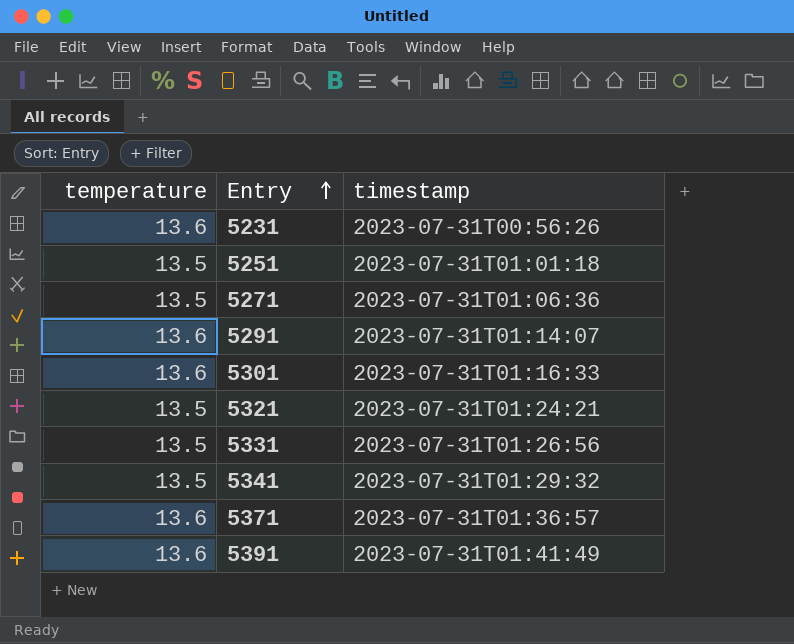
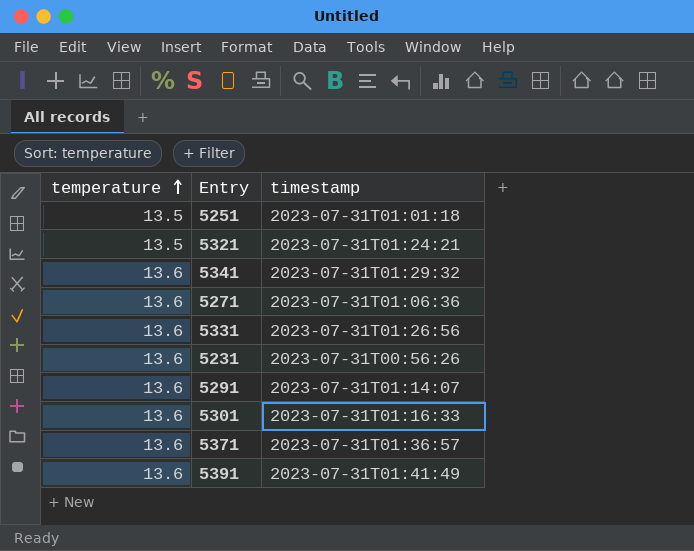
row order: Entry ascending -> temperature ascending
5341 | temperature: 13.5 -> 13.6
5271 | temperature: 13.5 -> 13.6
5331 | temperature: 13.5 -> 13.6

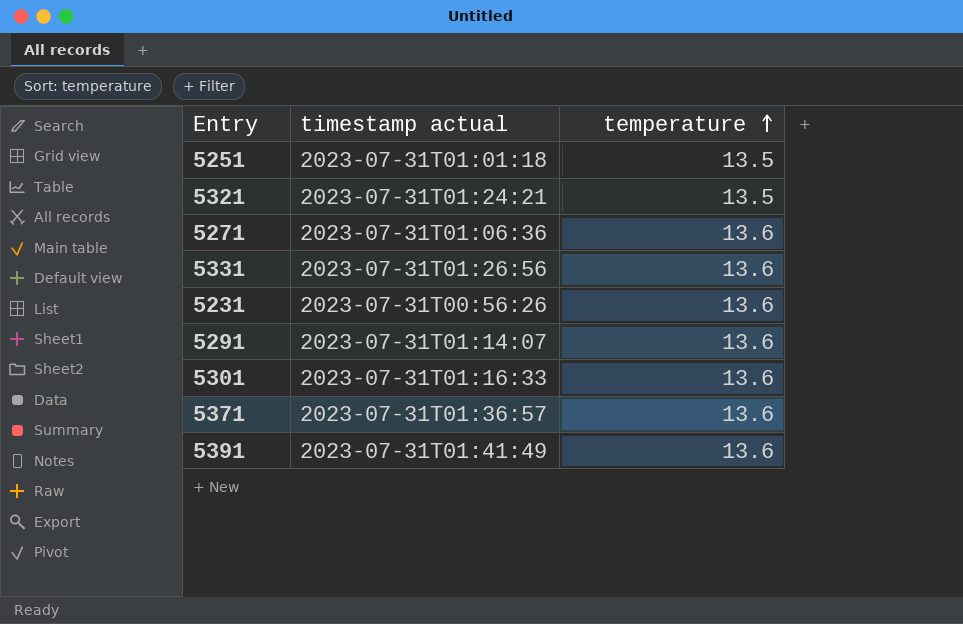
column name: timestamp -> timestamp actual
column temperature | position: 1 -> 3
row 5341: 13.6 | 2023-07-31T01:29:32 -> none

